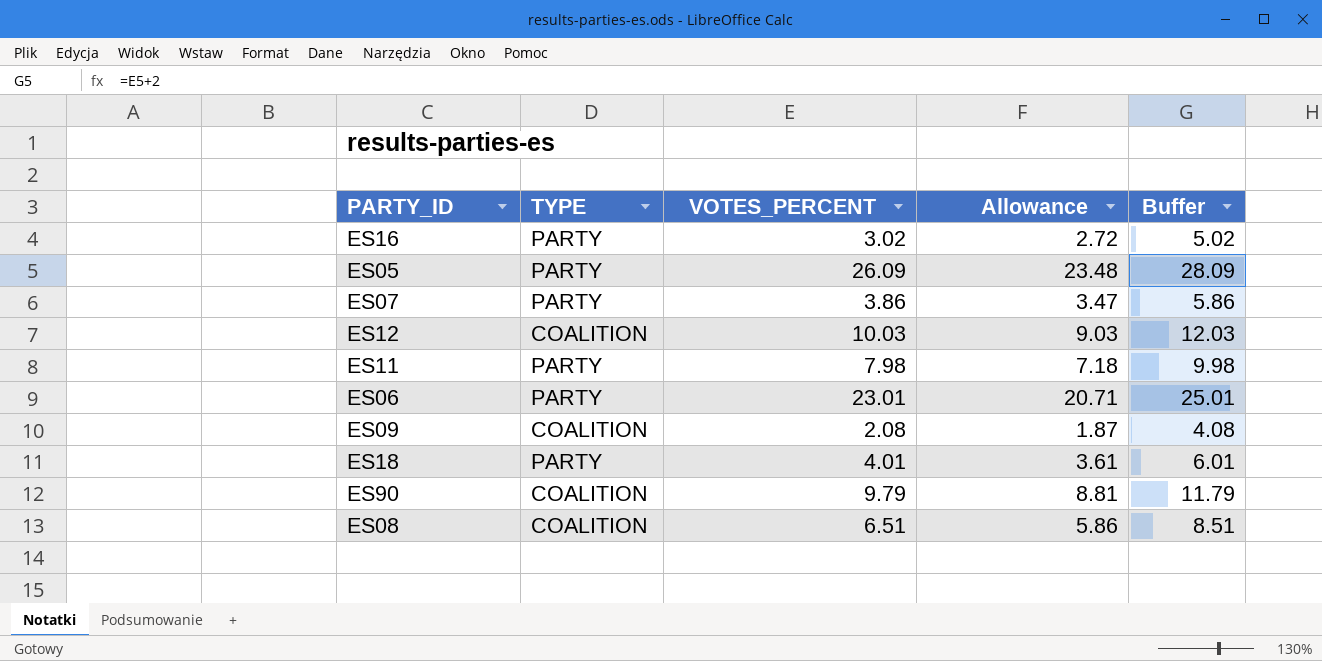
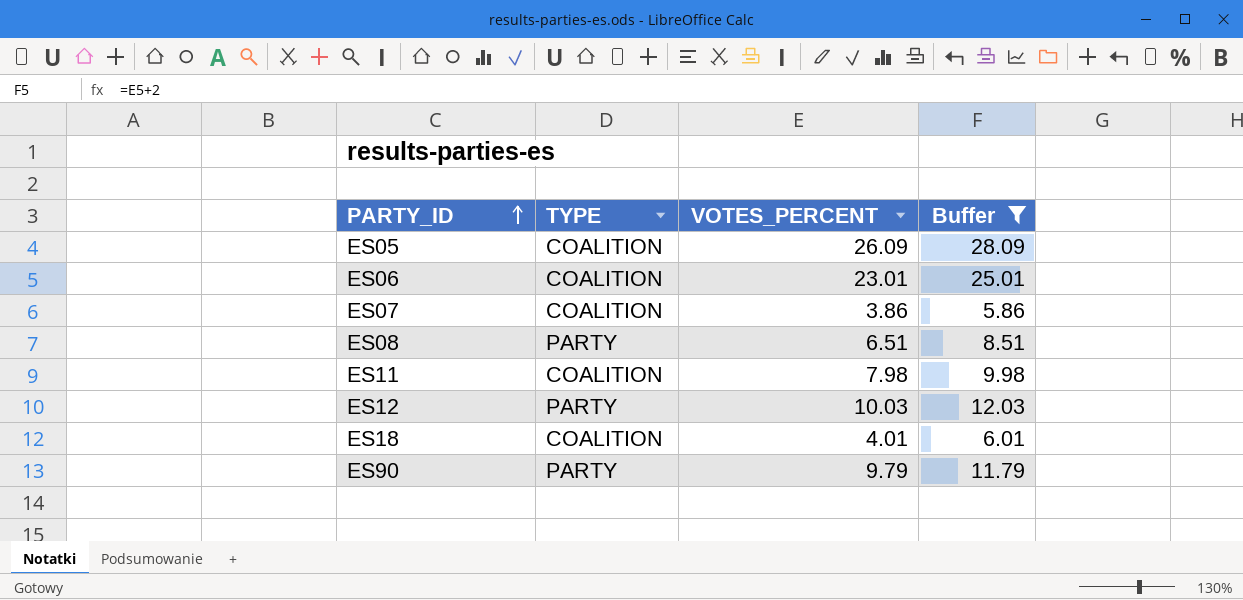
filter: none -> Buffer >= 5.86
row order: none -> PARTY_ID ascending
column Allowance | formula: [VOTES_PERCENT] * 0.9 -> none
ES05 | TYPE: PARTY -> COALITION
ES06 | TYPE: PARTY -> COALITION
ES07 | TYPE: PARTY -> COALITION
ES08 | TYPE: COALITION -> PARTY
ES11 | TYPE: PARTY -> COALITION
ES12 | TYPE: COALITION -> PARTY
ES18 | TYPE: PARTY -> COALITION
ES90 | TYPE: COALITION -> PARTY

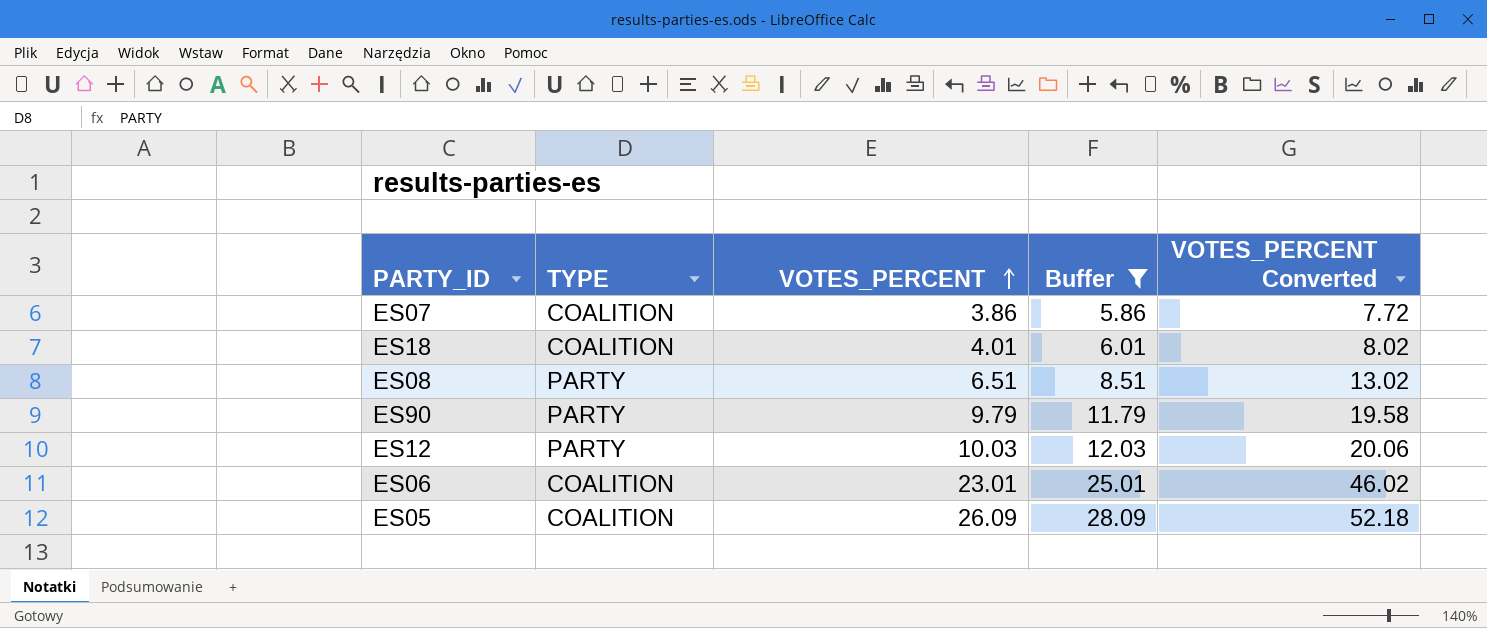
row order: PARTY_ID ascending -> VOTES_PERCENT ascending
column VOTES_PERCENT Converted | formula: none -> [VOTES_PERCENT] * 2
row ES11: COALITION | 7.98 | 9.98 -> none

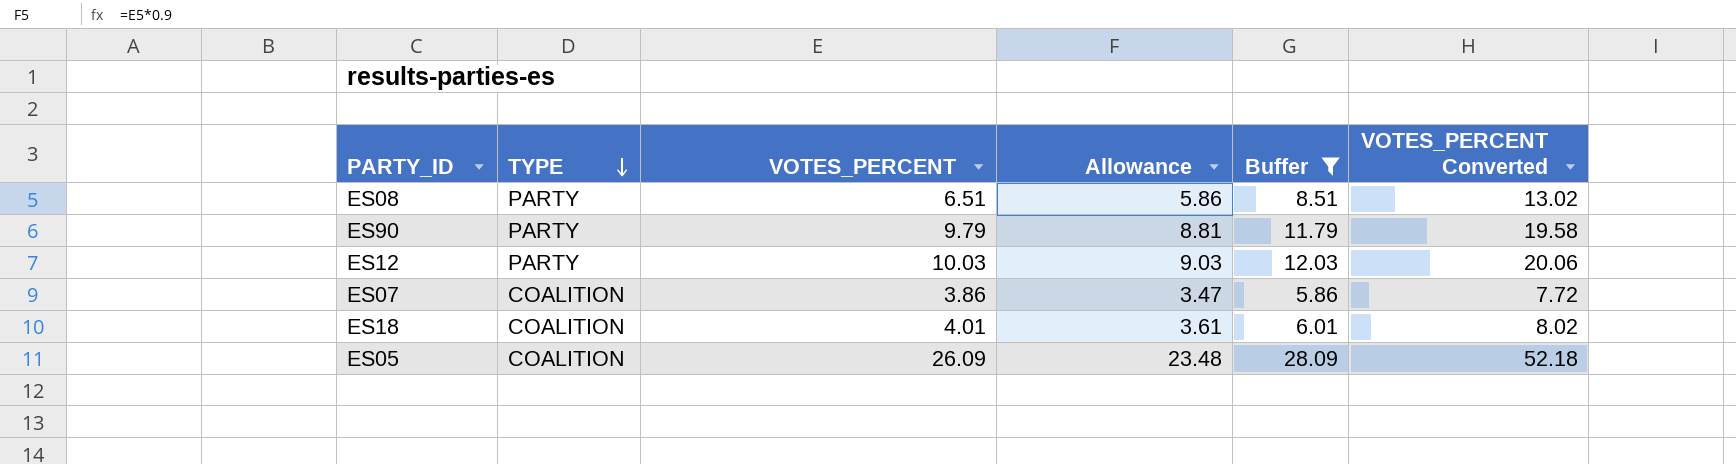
row order: VOTES_PERCENT ascending -> TYPE descending
column Allowance | formula: none -> [VOTES_PERCENT] * 0.9
row ES06: COALITION | 23.01 | 25.01 | 46.02 -> none

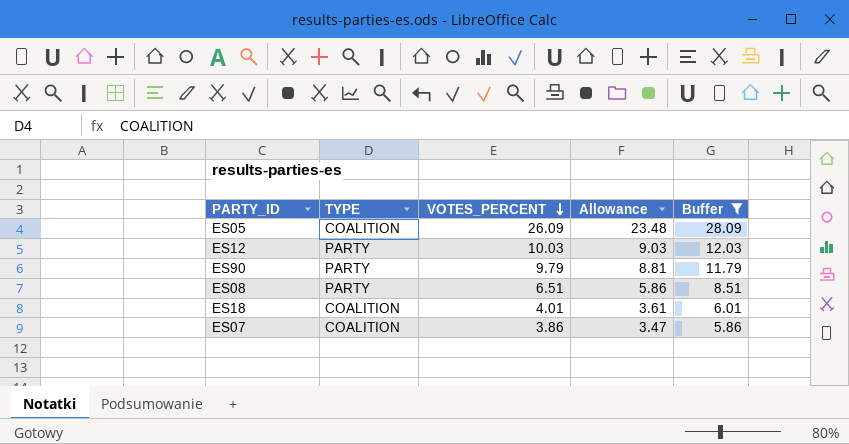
row order: TYPE descending -> VOTES_PERCENT descending
column VOTES_PERCENT Converted | formula: [VOTES_PERCENT] * 2 -> none

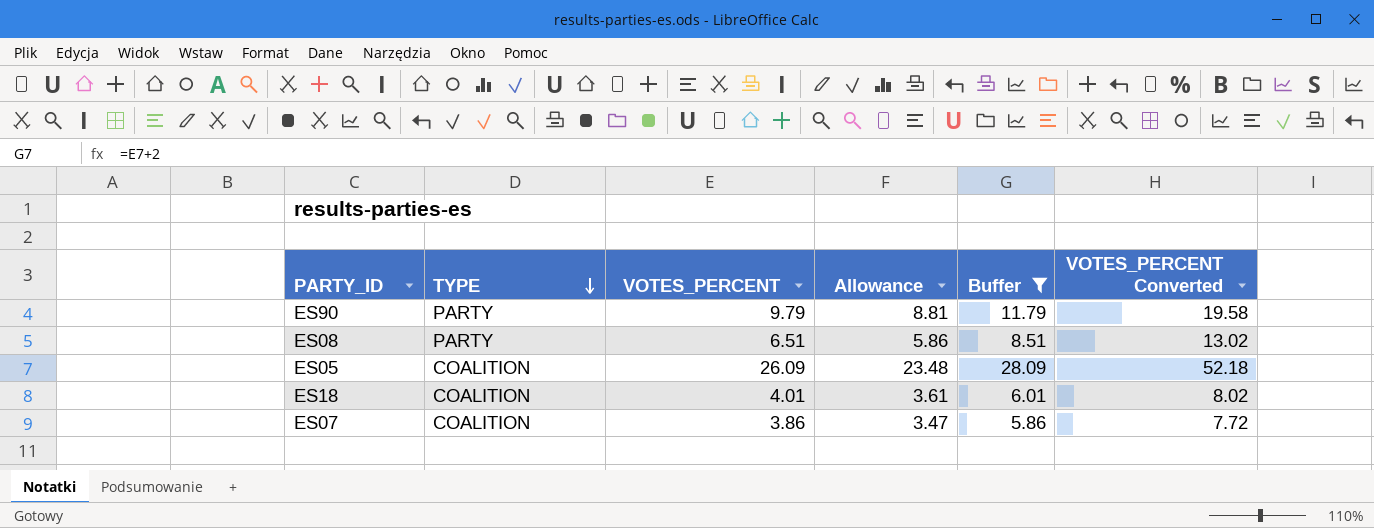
row order: VOTES_PERCENT descending -> TYPE descending
column VOTES_PERCENT Converted | formula: none -> [VOTES_PERCENT] * 2
row ES12: PARTY | 10.03 | 9.03 | 12.03 -> none

